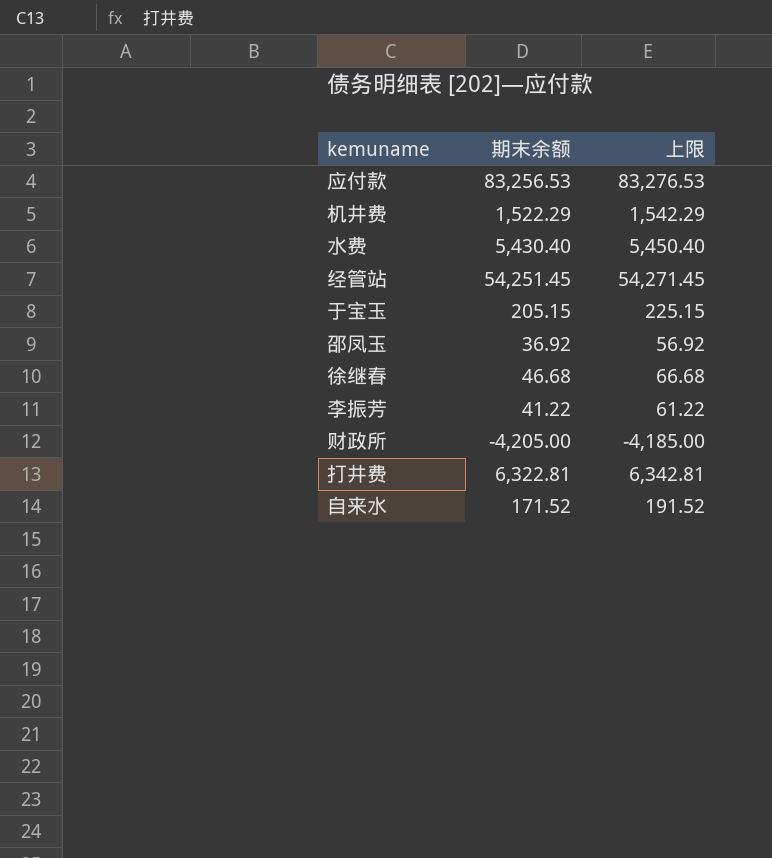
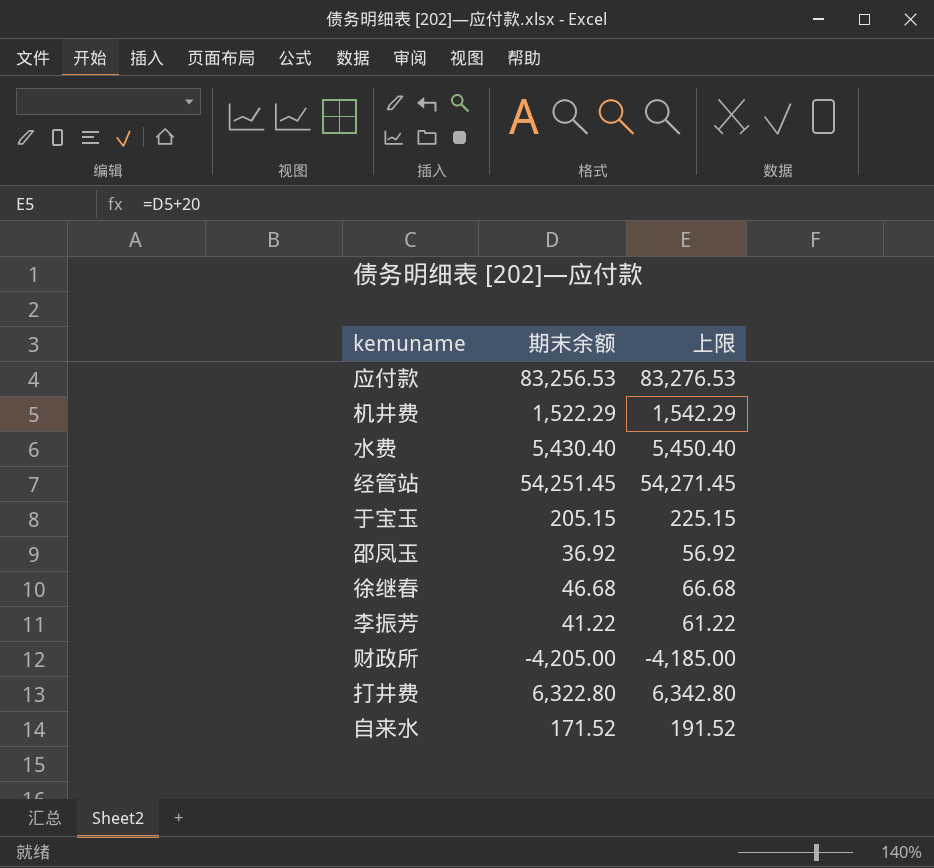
打井费 | 期末余额: 6,322.81 -> 6,322.80
打井费 | 上限: 6,342.81 -> 6,342.80

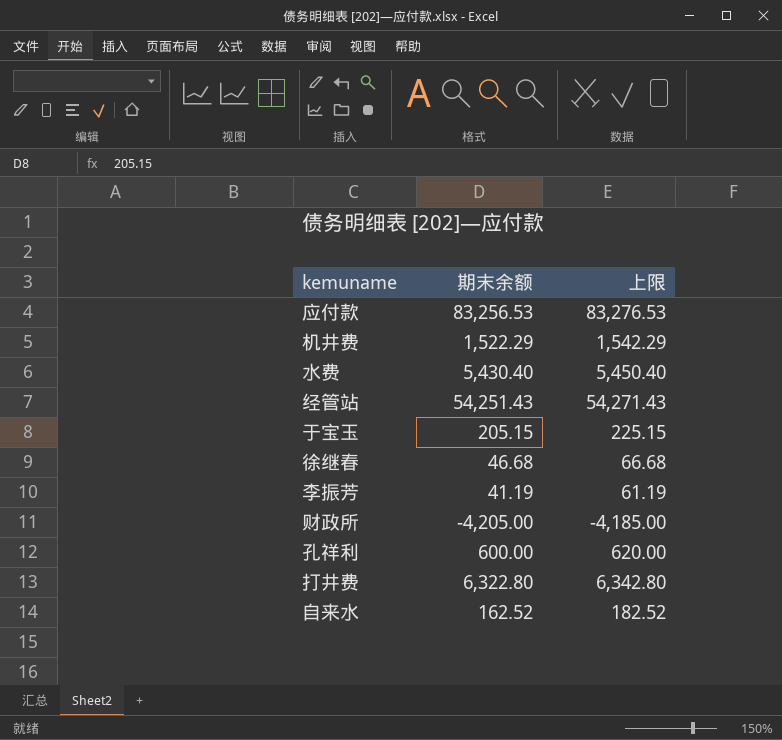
row 邵凤玉: 36.92 | 56.92 -> none
经管站 | 期末余额: 54,251.45 -> 54,251.43
经管站 | 上限: 54,271.45 -> 54,271.43
李振芳 | 期末余额: 41.22 -> 41.19
李振芳 | 上限: 61.22 -> 61.19
row 孔祥利: none -> 600.00 | 620.00
自来水 | 期末余额: 171.52 -> 162.52
自来水 | 上限: 191.52 -> 182.52

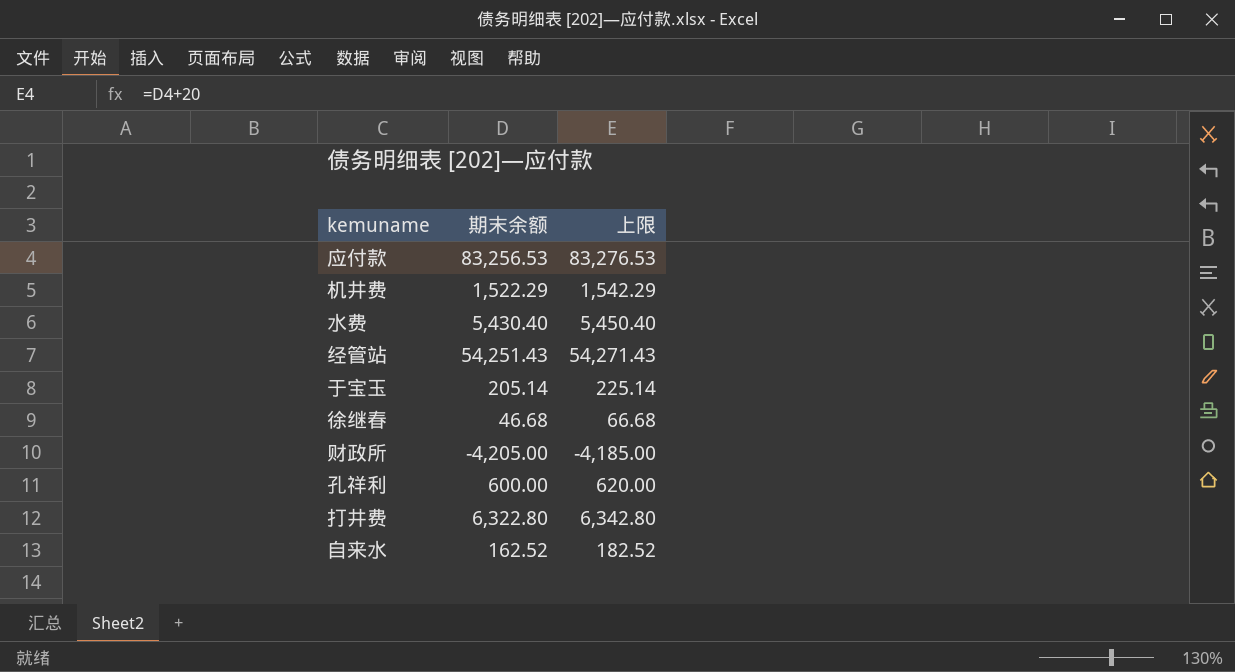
row 李振芳: 41.19 | 61.19 -> none
于宝玉 | 期末余额: 205.15 -> 205.14
于宝玉 | 上限: 225.15 -> 225.14

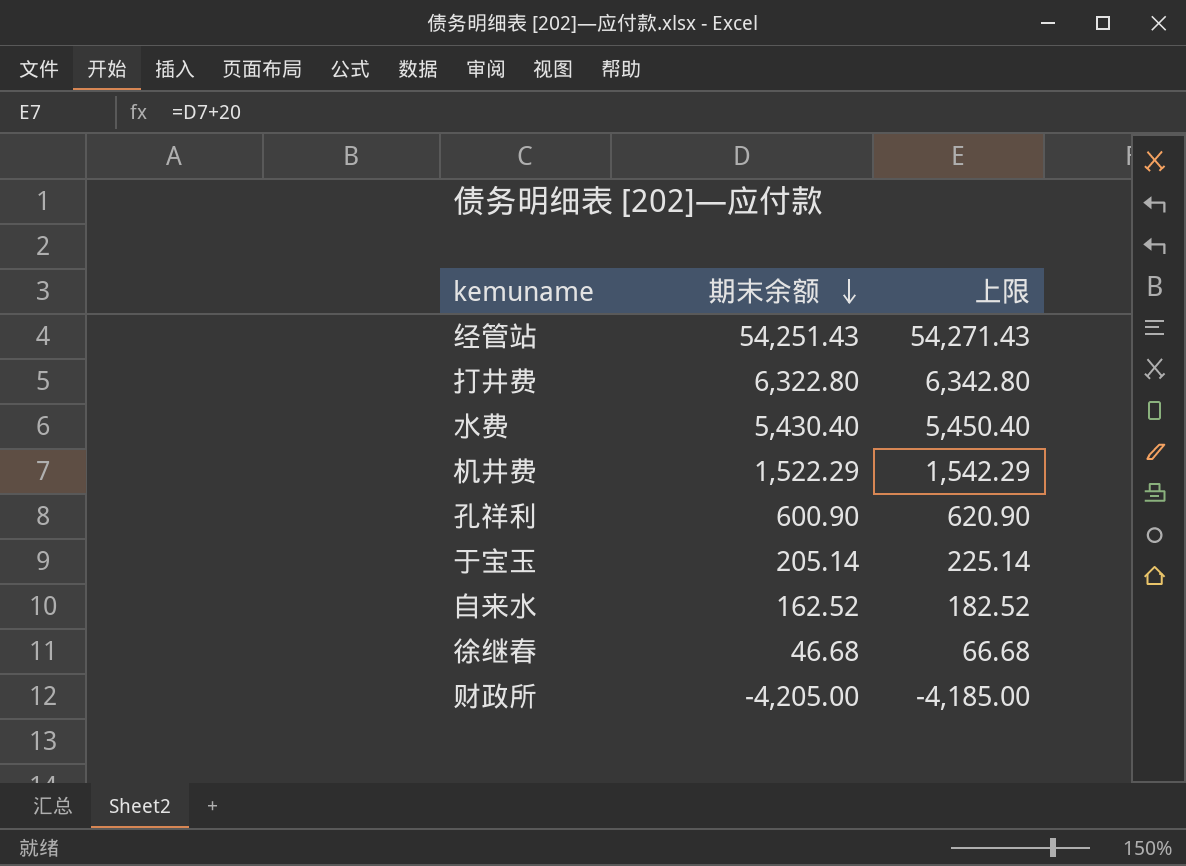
row order: none -> 期末余额 descending
row 应付款: 83,256.53 | 83,276.53 -> none
孔祥利 | 期末余额: 600.00 -> 600.90
孔祥利 | 上限: 620.00 -> 620.90

